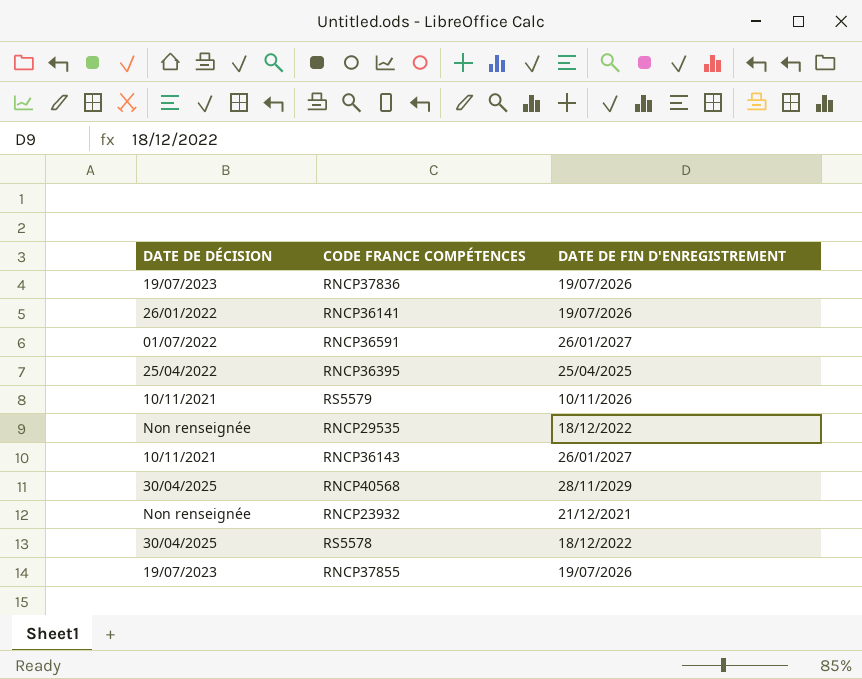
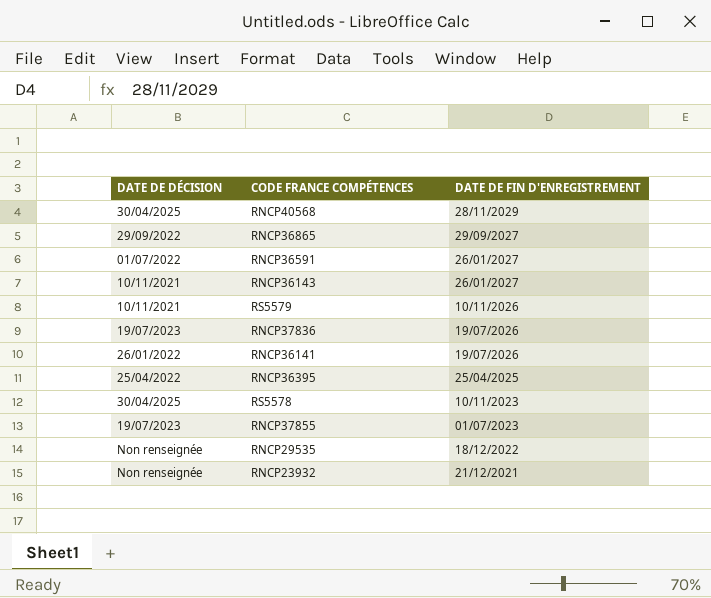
row order: none -> DATE DE FIN D'ENREGISTREMENT descending
row RNCP36865: none -> 29/09/2022 | 29/09/2027
RS5578 | DATE DE FIN D'ENREGISTREMENT: 18/12/2022 -> 10/11/2023
RNCP37855 | DATE DE FIN D'ENREGISTREMENT: 19/07/2026 -> 01/07/2023

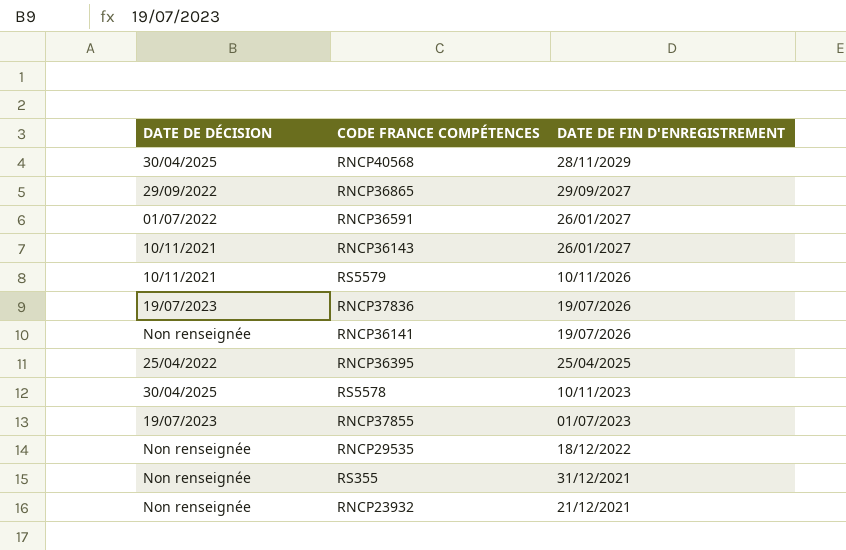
RNCP36141 | DATE DE DÉCISION: 26/01/2022 -> Non renseignée
row RS355: none -> Non renseignée | 31/12/2021

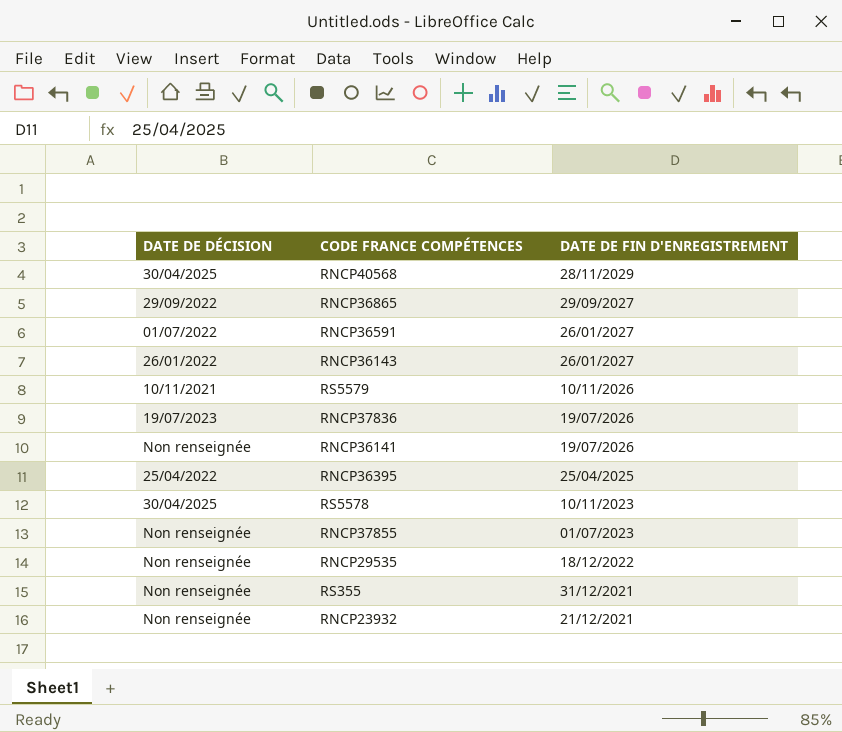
RNCP36143 | DATE DE DÉCISION: 10/11/2021 -> 26/01/2022
RNCP37855 | DATE DE DÉCISION: 19/07/2023 -> Non renseignée

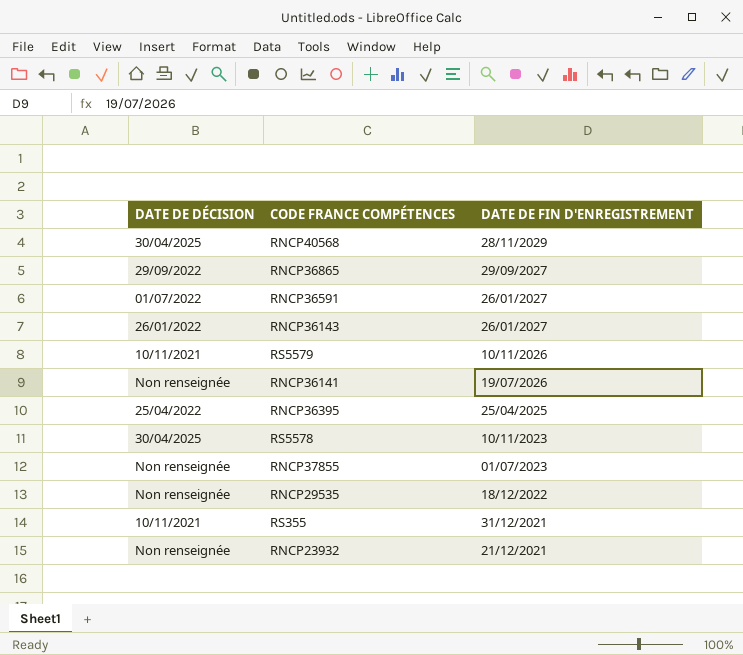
row RNCP37836: 19/07/2023 | 19/07/2026 -> none
RS355 | DATE DE DÉCISION: Non renseignée -> 10/11/2021

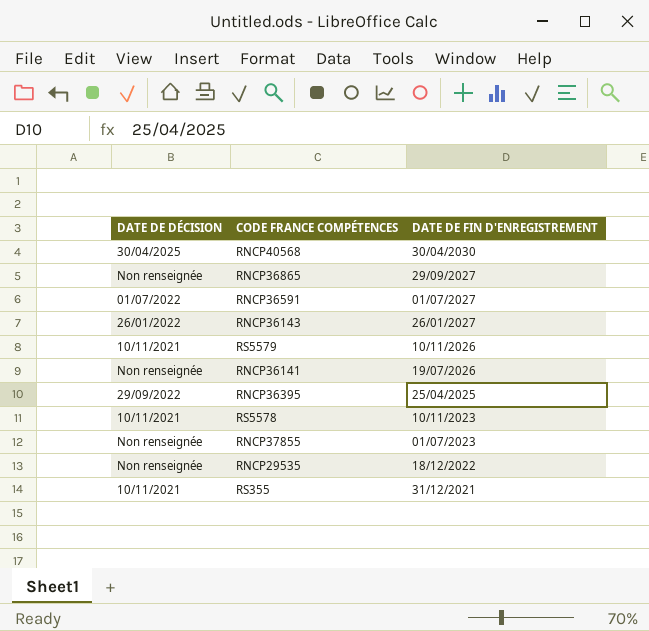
row RNCP23932: Non renseignée | 21/12/2021 -> none
RNCP40568 | DATE DE FIN D'ENREGISTREMENT: 28/11/2029 -> 30/04/2030
RNCP36865 | DATE DE DÉCISION: 29/09/2022 -> Non renseignée
RNCP36591 | DATE DE FIN D'ENREGISTREMENT: 26/01/2027 -> 01/07/2027
RNCP36395 | DATE DE DÉCISION: 25/04/2022 -> 29/09/2022
RS5578 | DATE DE DÉCISION: 30/04/2025 -> 10/11/2021

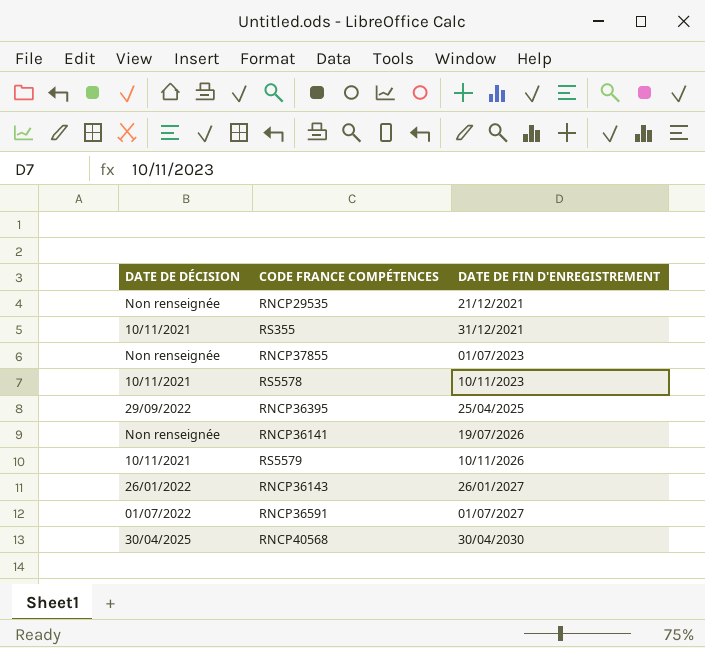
row order: DATE DE FIN D'ENREGISTREMENT descending -> DATE DE FIN D'ENREGISTREMENT ascending
row RNCP36865: Non renseignée | 29/09/2027 -> none
RNCP29535 | DATE DE FIN D'ENREGISTREMENT: 18/12/2022 -> 21/12/2021

